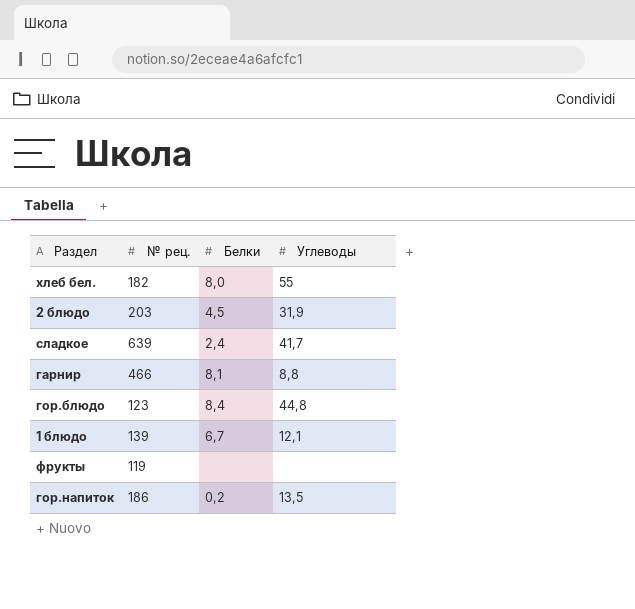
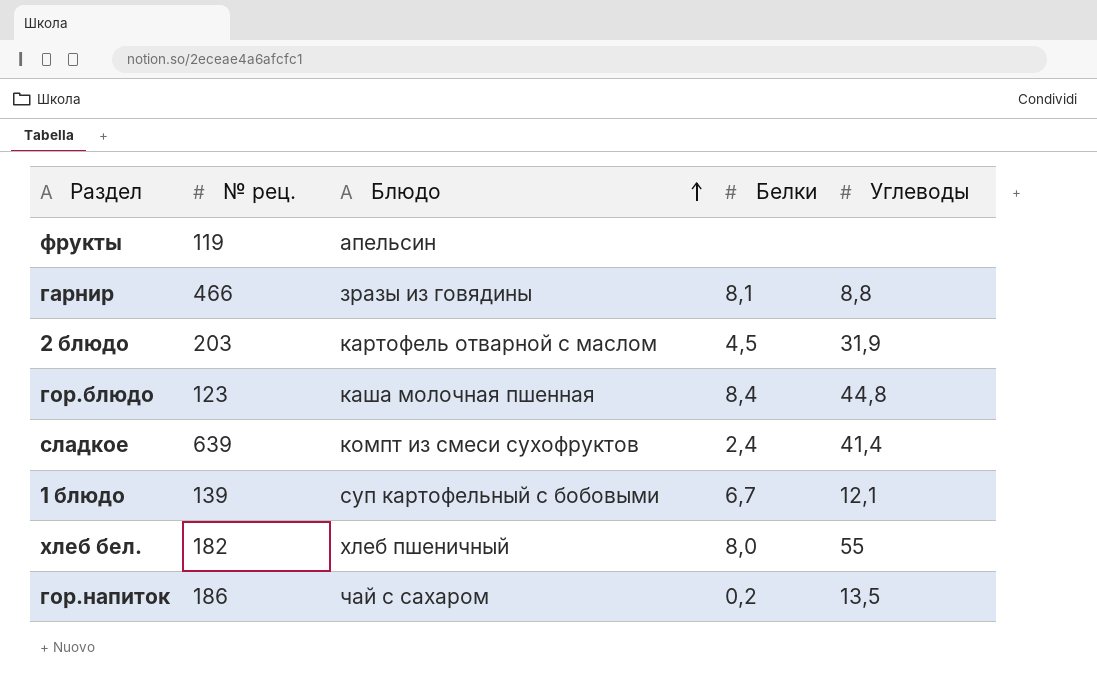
row order: none -> Блюдо ascending
column Блюдо | position: none -> 3
сладкое | Углеводы: 41,7 -> 41,4

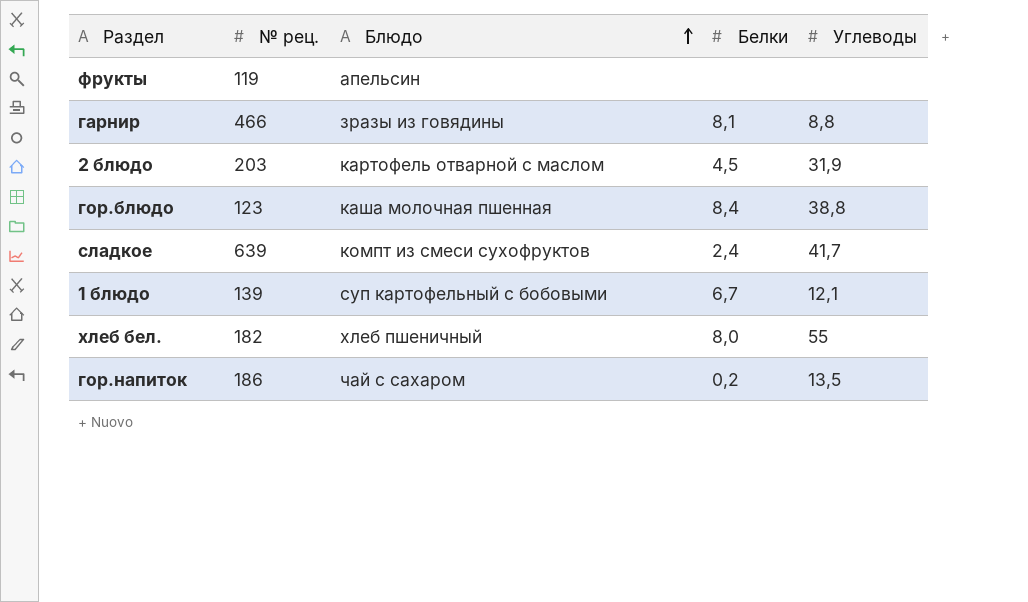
гор.блюдо | Углеводы: 44,8 -> 38,8
сладкое | Углеводы: 41,4 -> 41,7

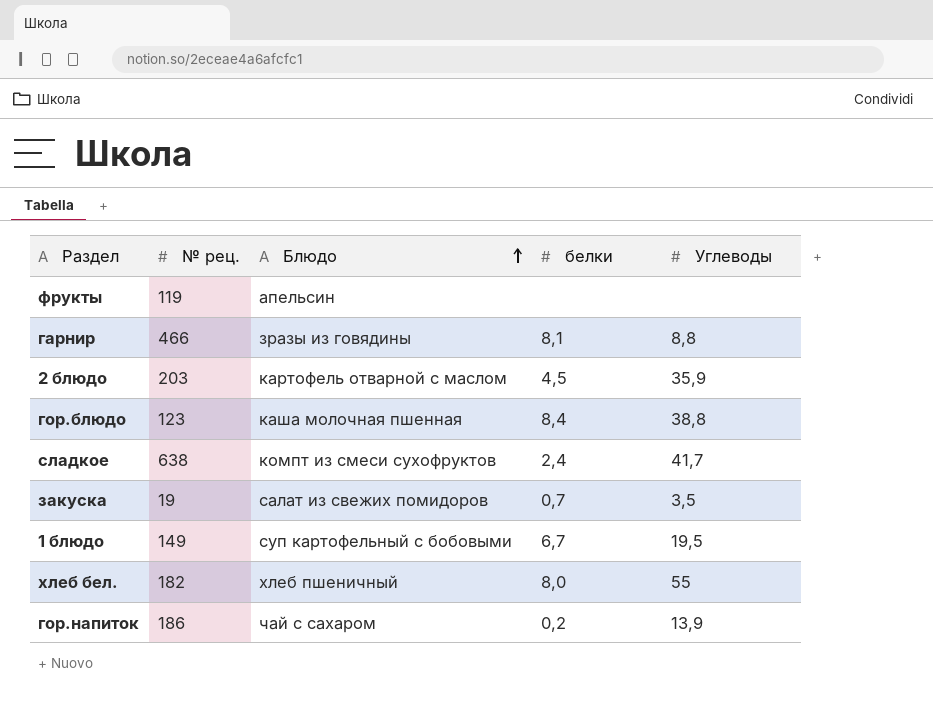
column name: Белки -> белки
2 блюдо | Углеводы: 31,9 -> 35,9
сладкое | № рец.: 639 -> 638
row закуска: none -> 19 | салат из свежих помидоров | 0,7 | 3,5
1 блюдо | № рец.: 139 -> 149
1 блюдо | Углеводы: 12,1 -> 19,5
гор.напиток | Углеводы: 13,5 -> 13,9

